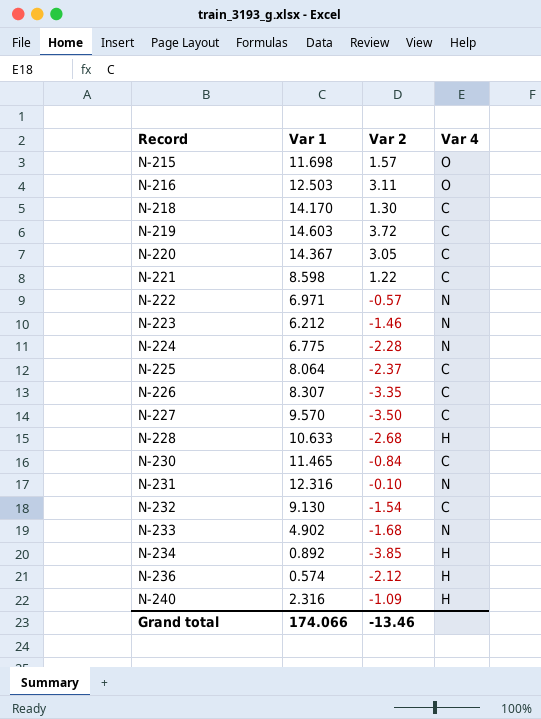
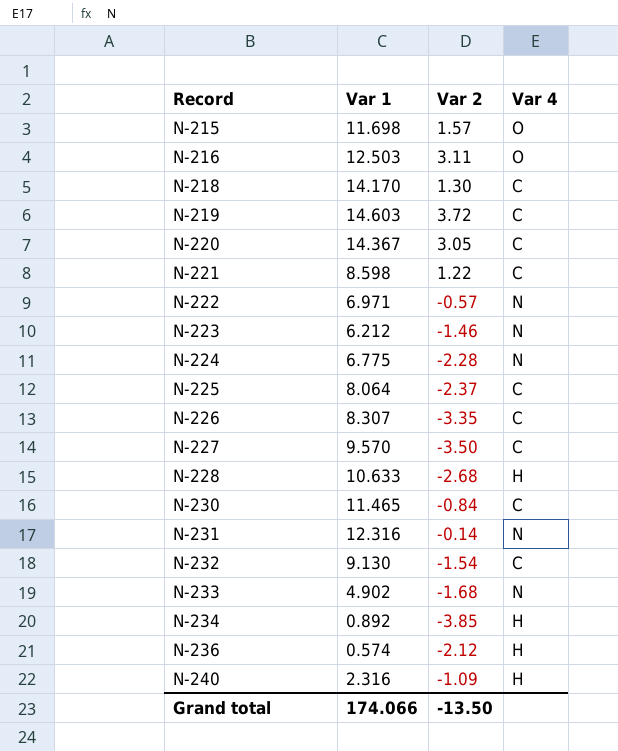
N-231 | Var 2: -0.10 -> -0.14
Grand total | Var 2: -13.46 -> -13.50

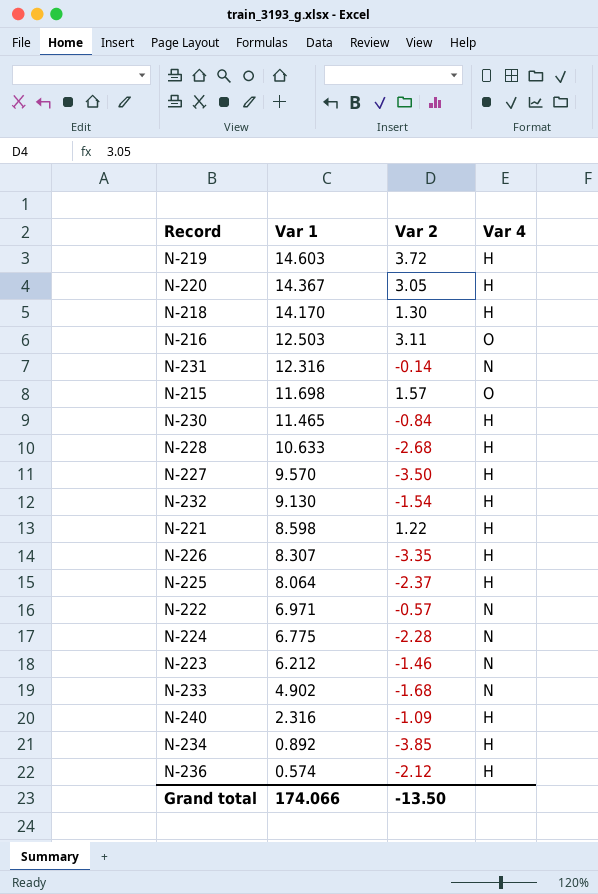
row order: Record ascending -> Var 1 descending
N-219 | Var 4: C -> H
N-220 | Var 4: C -> H
N-218 | Var 4: C -> H
N-230 | Var 4: C -> H
N-227 | Var 4: C -> H
N-232 | Var 4: C -> H
N-221 | Var 4: C -> H
N-226 | Var 4: C -> H
N-225 | Var 4: C -> H

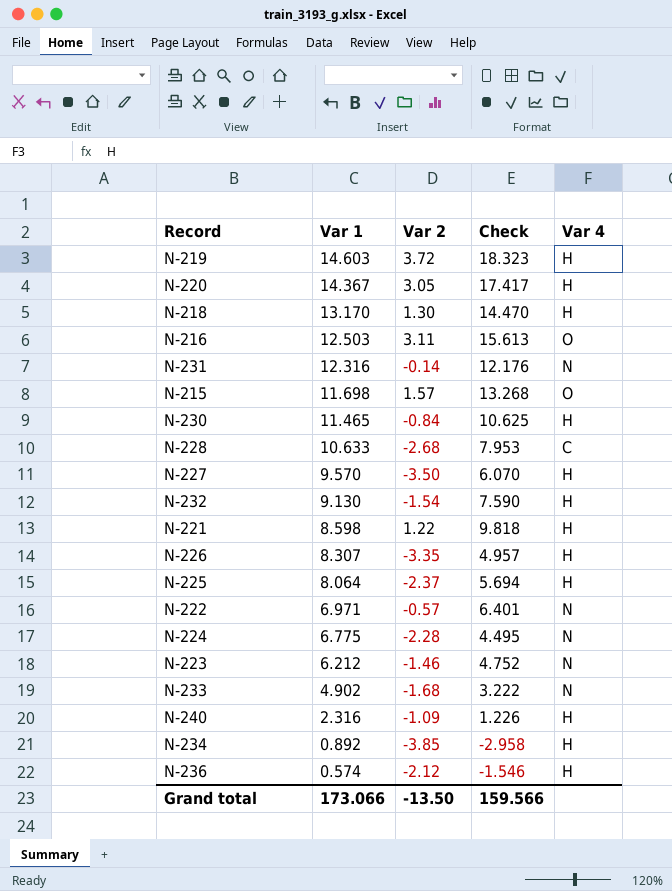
column Check | formula: none -> [Var 1] + [Var 2]
N-218 | Var 1: 14.170 -> 13.170
N-228 | Var 4: H -> C
Grand total | Var 1: 174.066 -> 173.066

